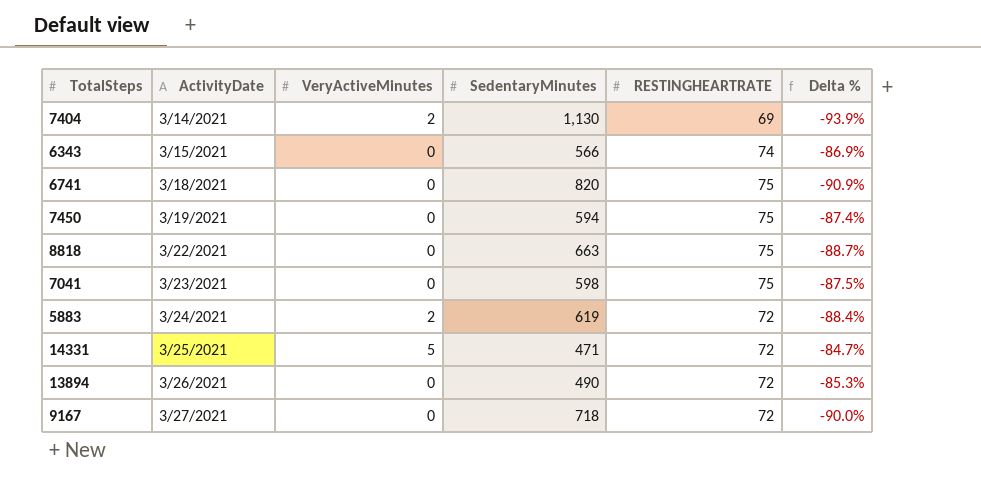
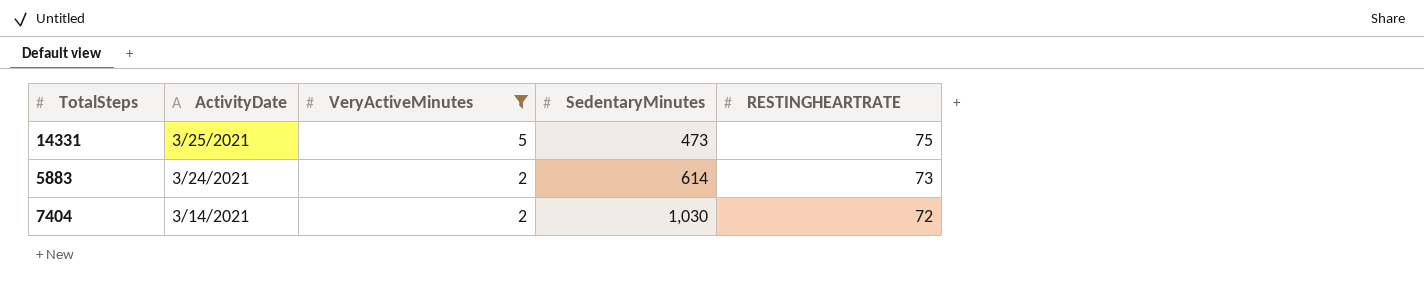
filter: none -> VeryActiveMinutes != 0
row order: ActivityDate ascending -> ActivityDate descending
column Delta % | formula: ([RESTINGHEARTRATE] - [SedentaryMinutes]) / [SedentaryMinutes] -> none
14331 | SedentaryMinutes: 471 -> 473
14331 | RESTINGHEARTRATE: 72 -> 75
5883 | SedentaryMinutes: 619 -> 614
5883 | RESTINGHEARTRATE: 72 -> 73
7404 | SedentaryMinutes: 1,130 -> 1,030
7404 | RESTINGHEARTRATE: 69 -> 72

